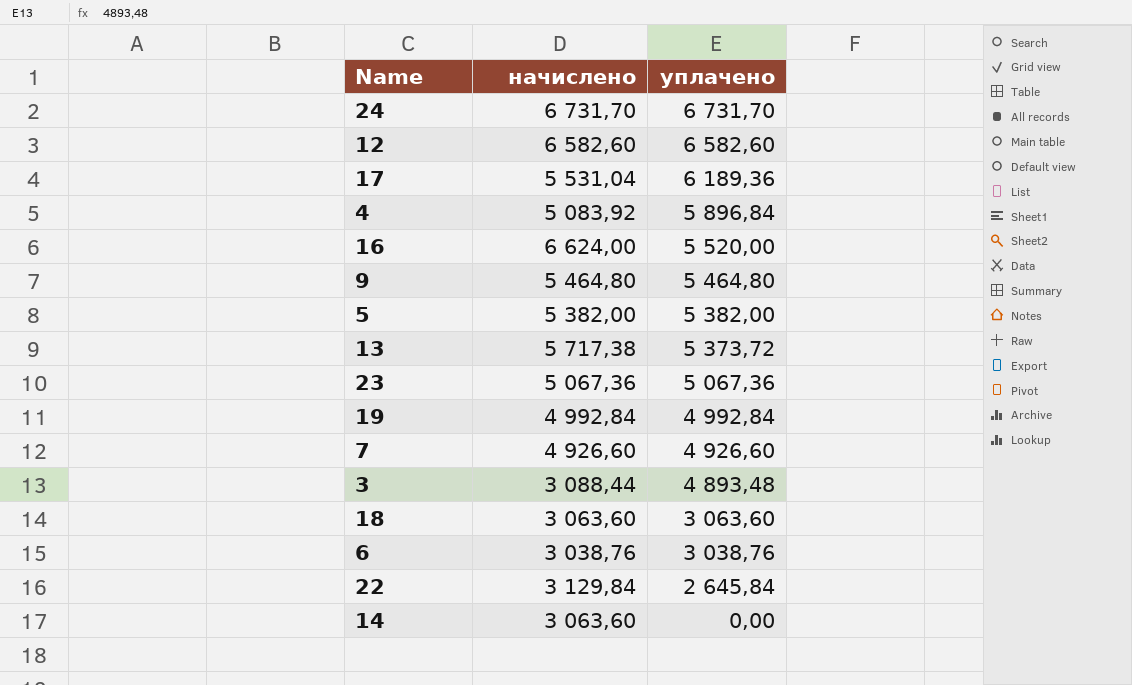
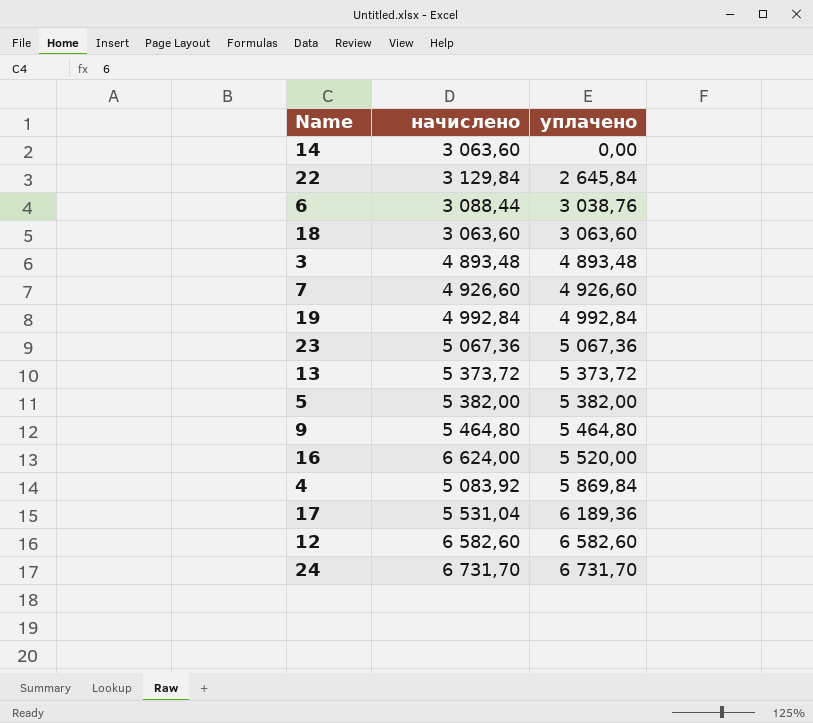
row order: уплачено descending -> уплачено ascending
6 | начислено: 3 038,76 -> 3 088,44
3 | начислено: 3 088,44 -> 4 893,48
13 | начислено: 5 717,38 -> 5 373,72
4 | уплачено: 5 896,84 -> 5 869,84

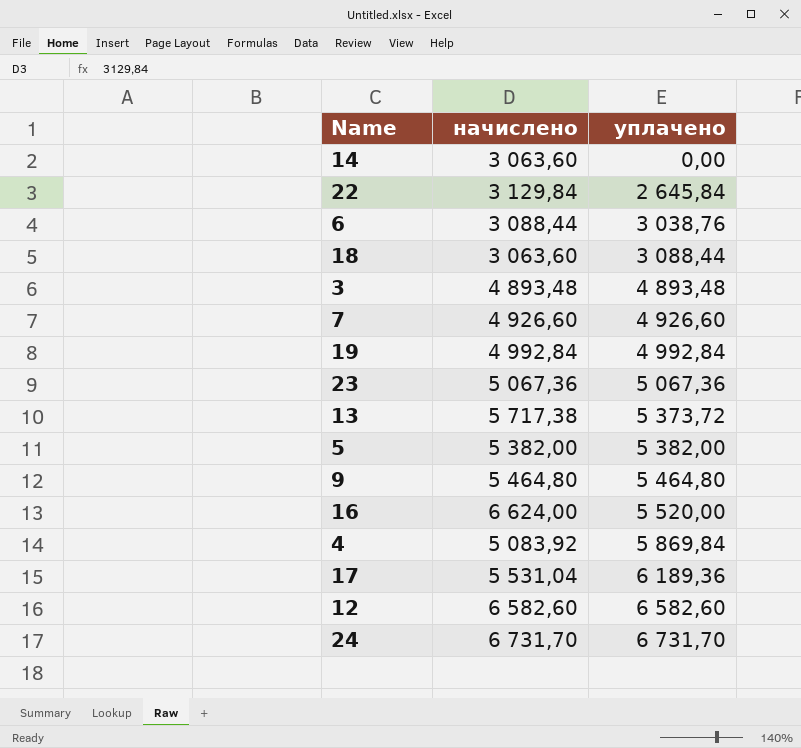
18 | уплачено: 3 063,60 -> 3 088,44
13 | начислено: 5 373,72 -> 5 717,38

